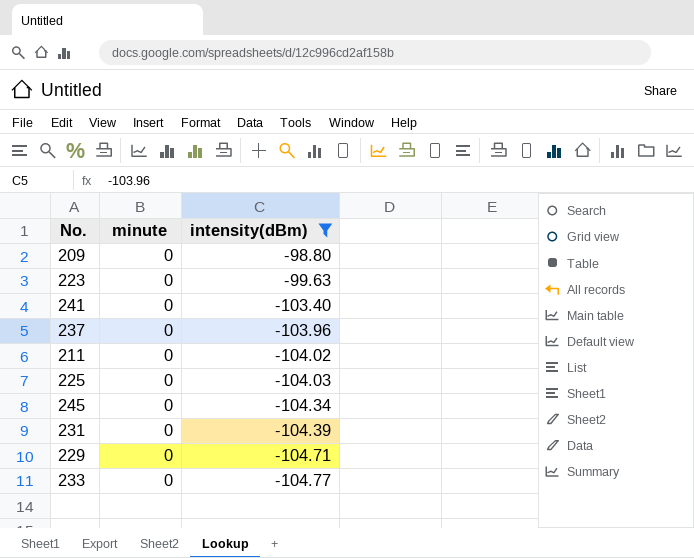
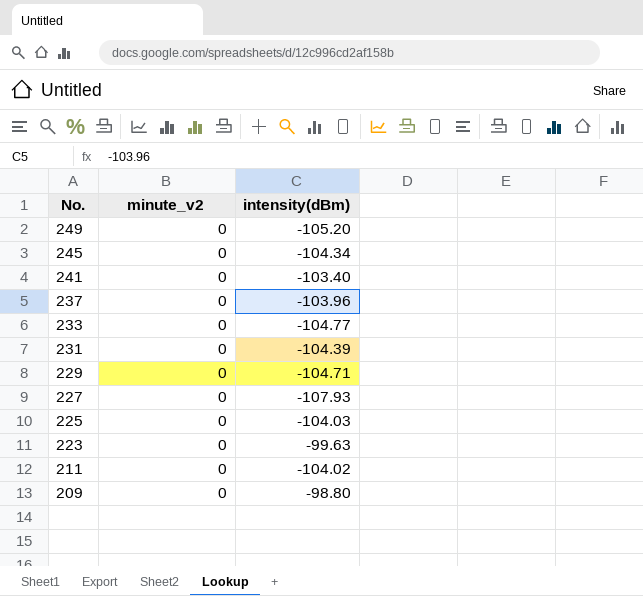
filter: intensity(dBm) >= -104.77 -> none
row order: intensity(dBm) descending -> No. descending
column name: minute -> minute_v2

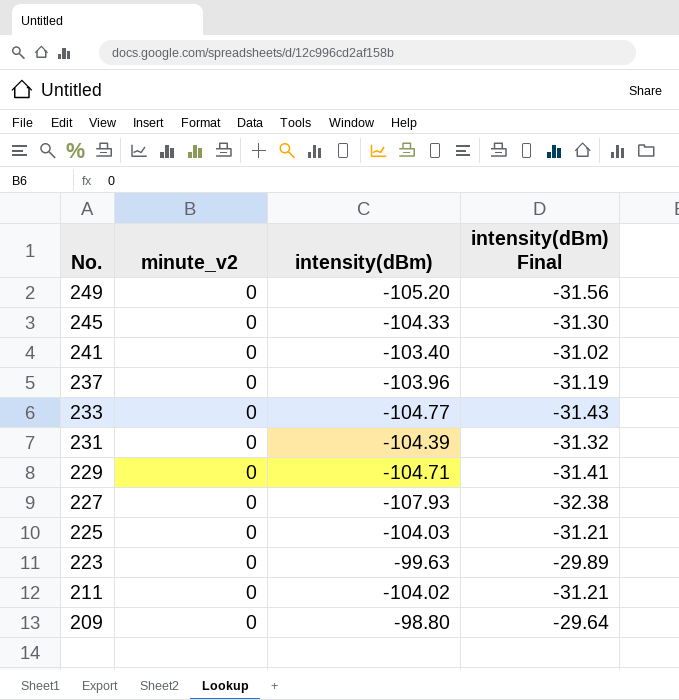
column intensity(dBm) Final | formula: none -> [intensity(dBm)] * 0.3
245 | intensity(dBm): -104.34 -> -104.33

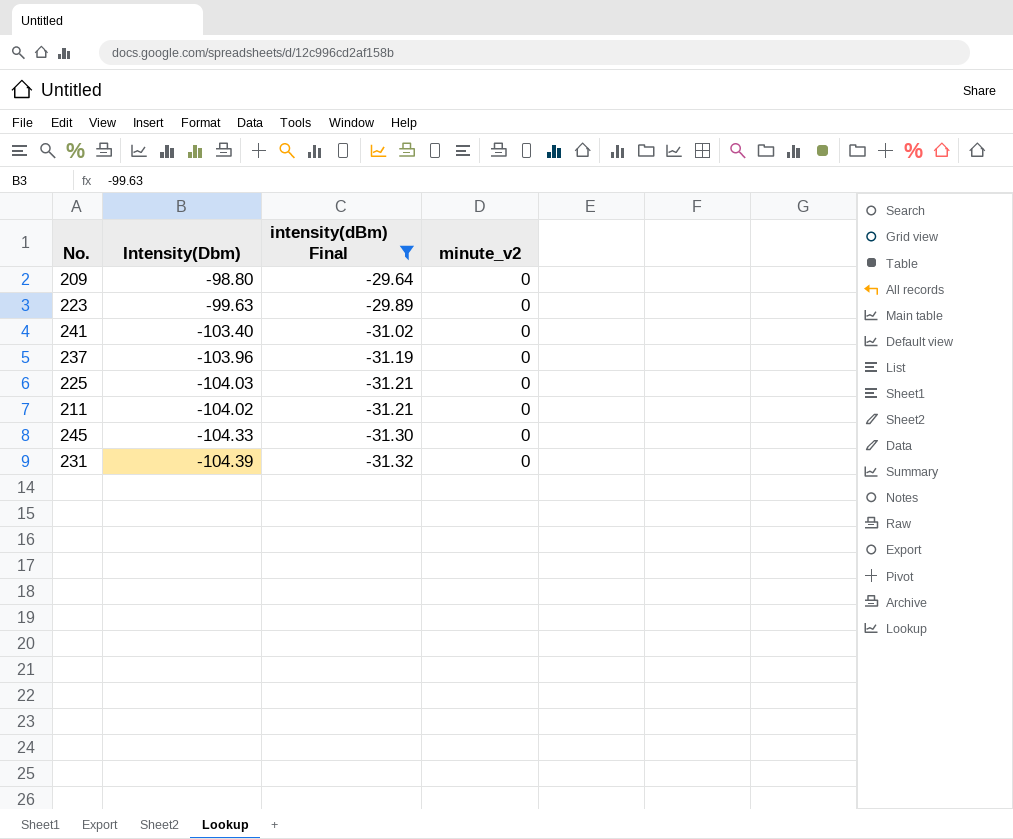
filter: none -> intensity(dBm) Final >= -31.32
row order: No. descending -> intensity(dBm) Final descending
column name: intensity(dBm) -> Intensity(Dbm)
column minute_v2 | position: 2 -> 4

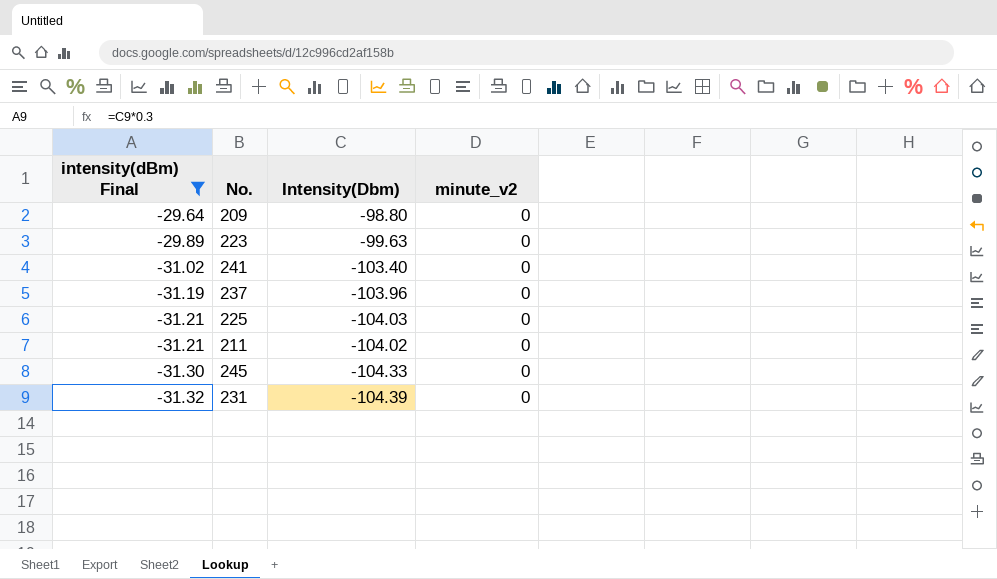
column intensity(dBm) Final | position: 3 -> 1

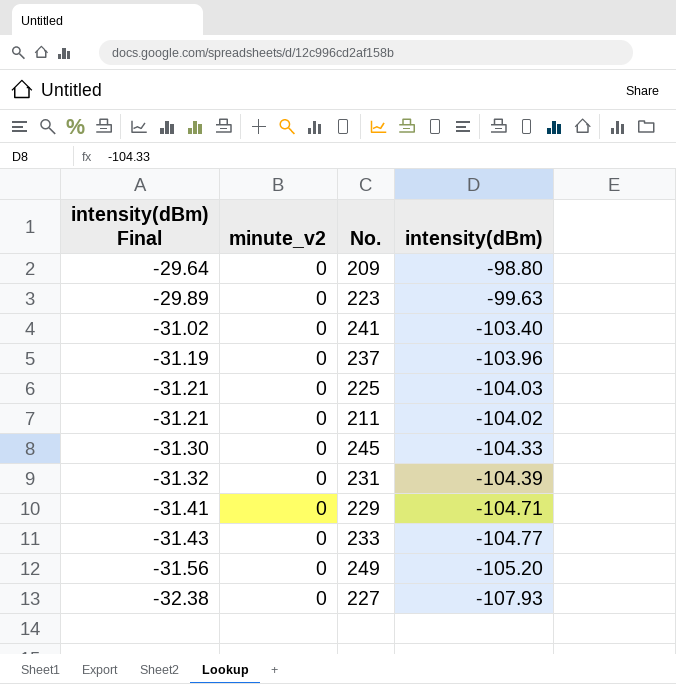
filter: intensity(dBm) Final >= -31.32 -> none
column minute_v2 | position: 4 -> 2
column name: Intensity(Dbm) -> intensity(dBm)

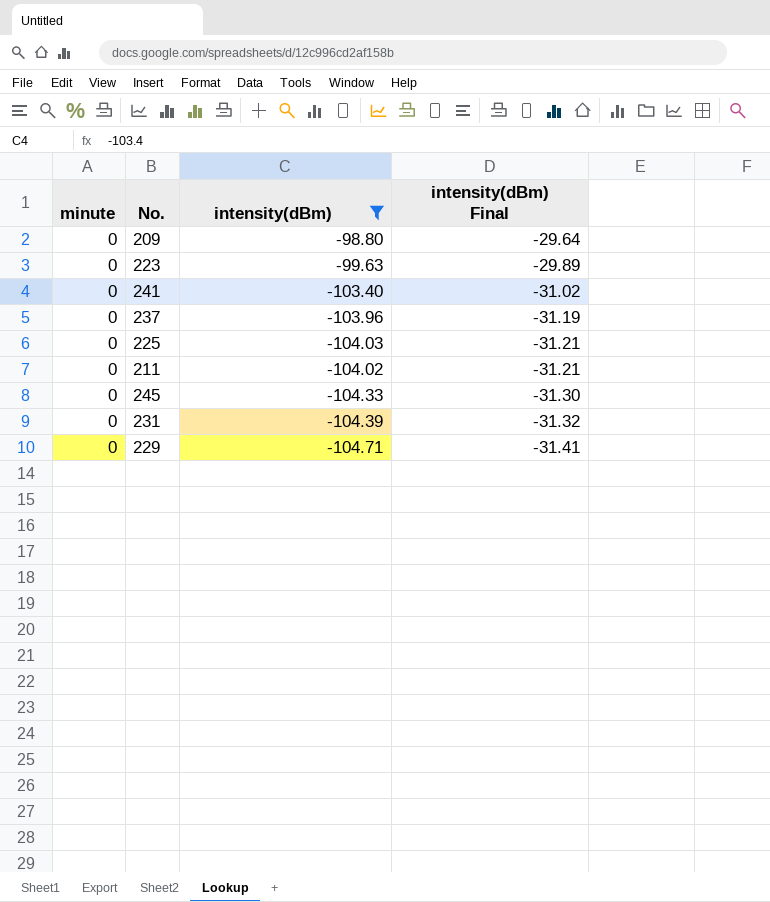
filter: none -> intensity(dBm) >= -104.71
column name: minute_v2 -> minute
column intensity(dBm) Final | position: 1 -> 4

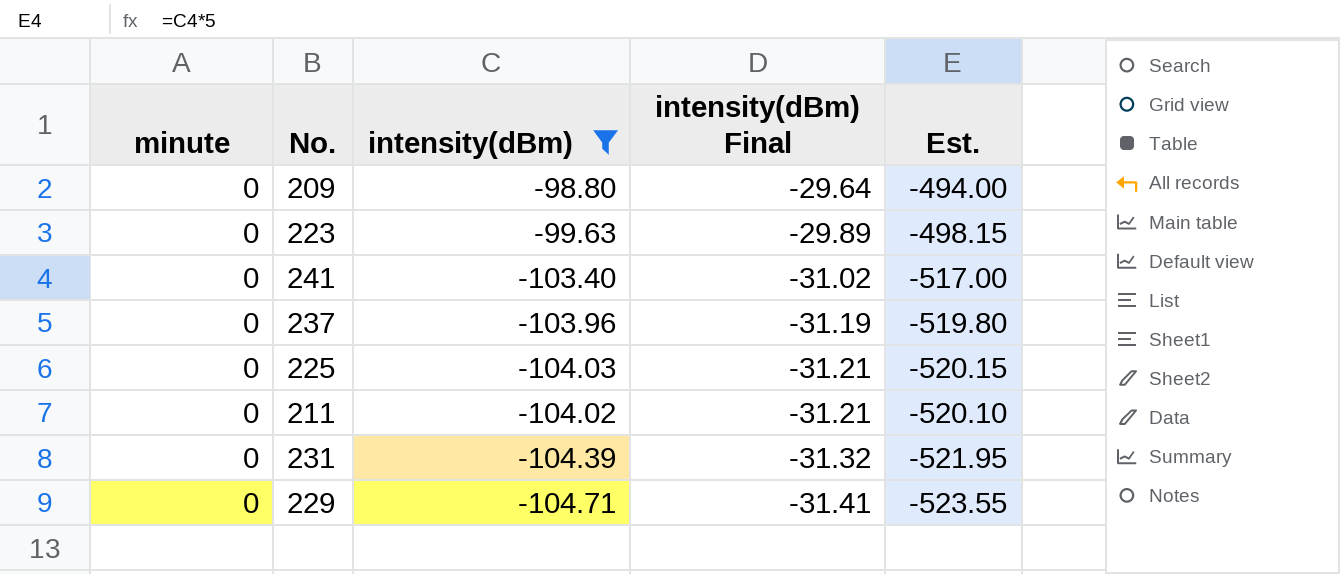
column Est. | formula: none -> [intensity(dBm)] * 5
row 245: 0 | -104.33 | -31.30 -> none

